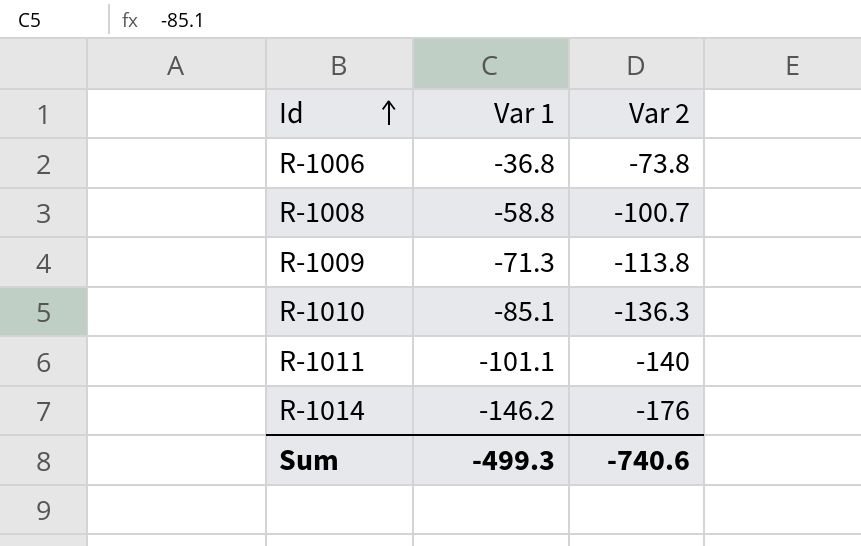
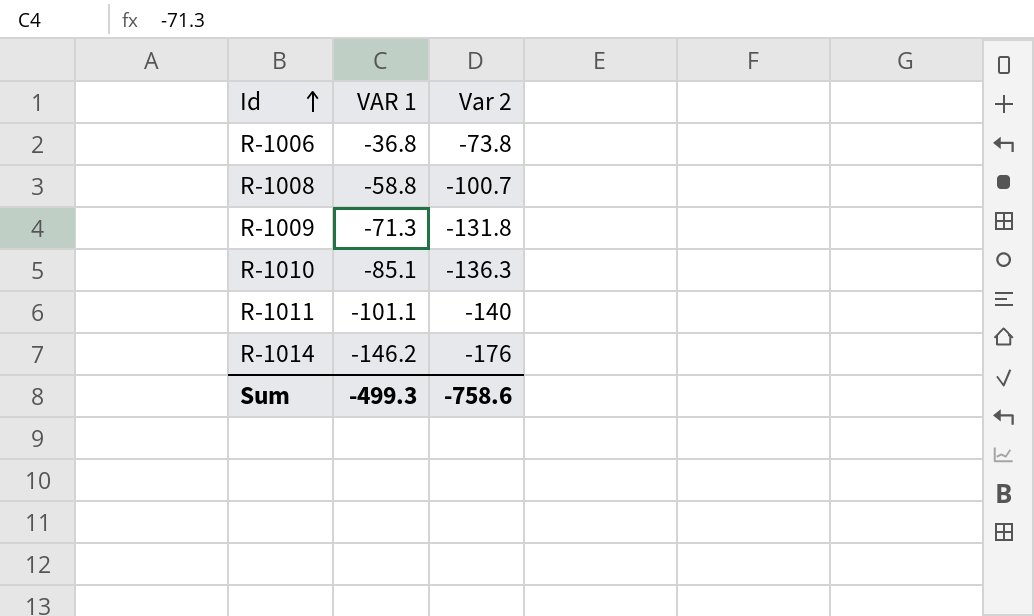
column name: Var 1 -> VAR 1
R-1009 | Var 2: -113.8 -> -131.8
Sum | Var 2: -740.6 -> -758.6

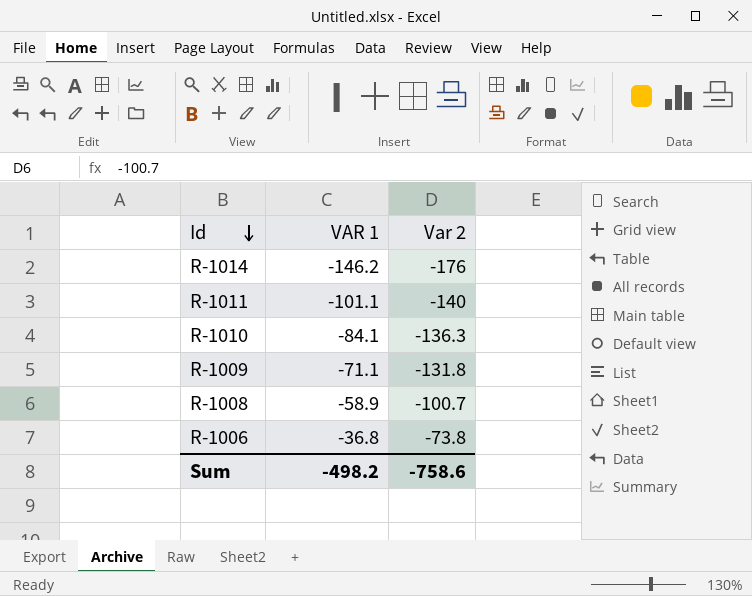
row order: Id ascending -> Id descending
R-1010 | VAR 1: -85.1 -> -84.1
R-1009 | VAR 1: -71.3 -> -71.1
R-1008 | VAR 1: -58.8 -> -58.9
Sum | VAR 1: -499.3 -> -498.2

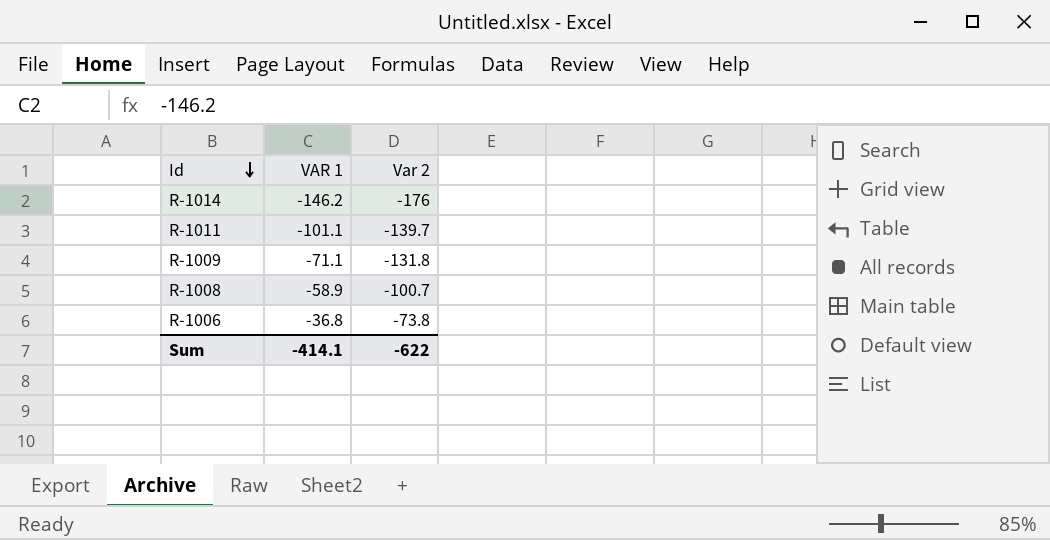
row R-1010: -84.1 | -136.3 -> none
R-1011 | Var 2: -140 -> -139.7
Sum | VAR 1: -498.2 -> -414.1
Sum | Var 2: -758.6 -> -622

